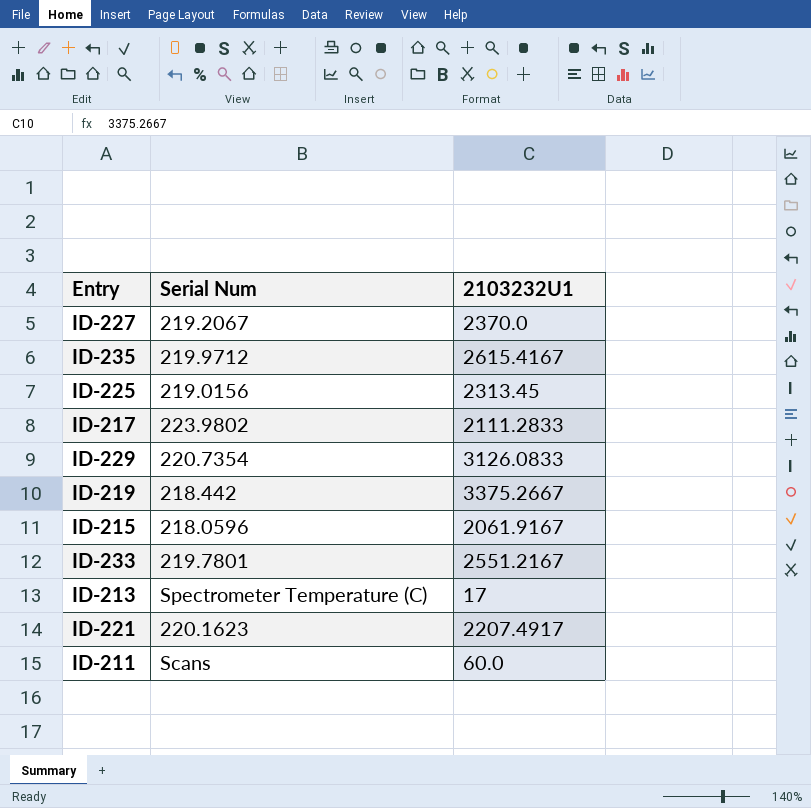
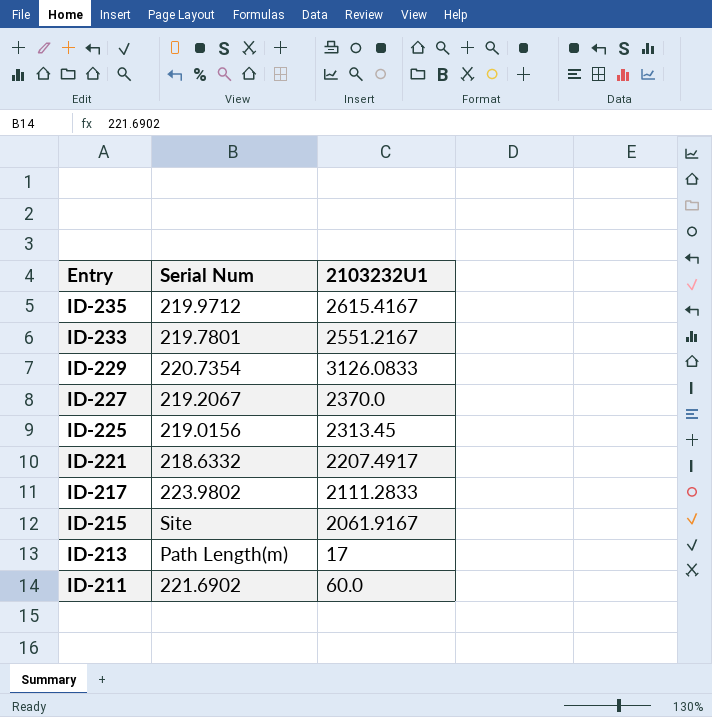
row order: none -> Entry descending
row ID-219: 218.442 | 3375.2667 -> none
ID-221 | Serial Num: 220.1623 -> 218.6332
ID-215 | Serial Num: 218.0596 -> Site
ID-213 | Serial Num: Spectrometer Temperature (C) -> Path Length(m)
ID-211 | Serial Num: Scans -> 221.6902

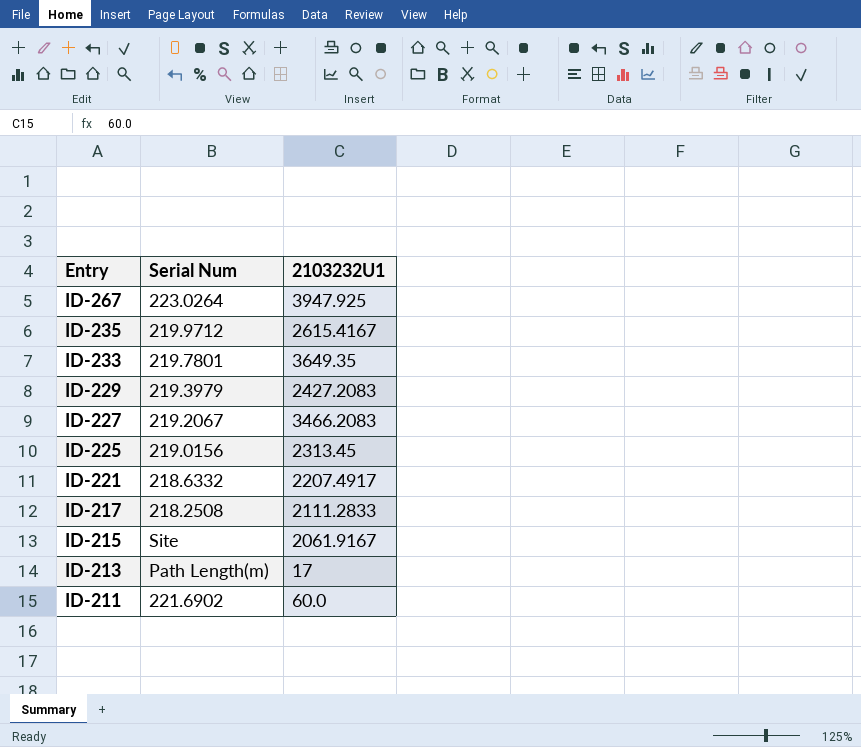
row ID-267: none -> 223.0264 | 3947.925
ID-233 | 2103232U1: 2551.2167 -> 3649.35
ID-229 | Serial Num: 220.7354 -> 219.3979
ID-229 | 2103232U1: 3126.0833 -> 2427.2083
ID-227 | 2103232U1: 2370.0 -> 3466.2083
ID-217 | Serial Num: 223.9802 -> 218.2508

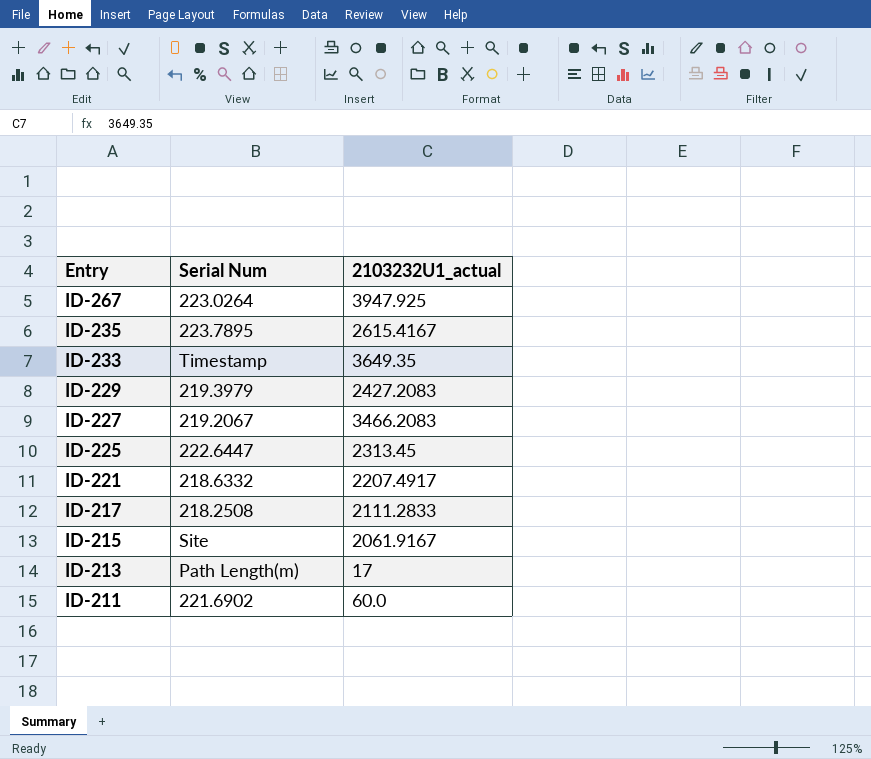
column name: 2103232U1 -> 2103232U1_actual
ID-235 | Serial Num: 219.9712 -> 223.7895
ID-233 | Serial Num: 219.7801 -> Timestamp
ID-225 | Serial Num: 219.0156 -> 222.6447

